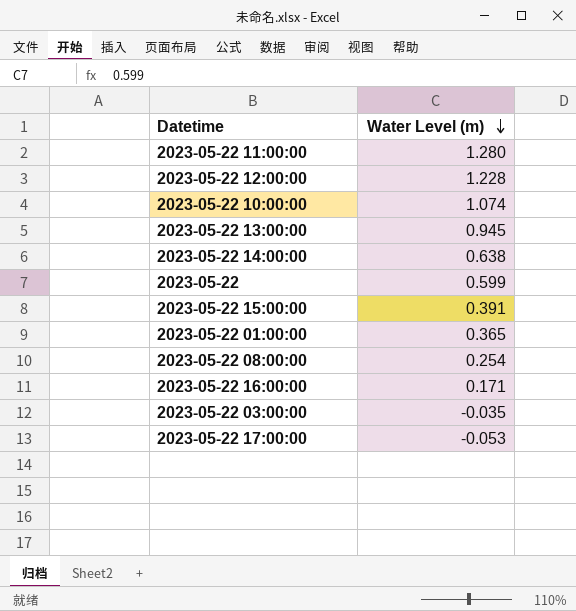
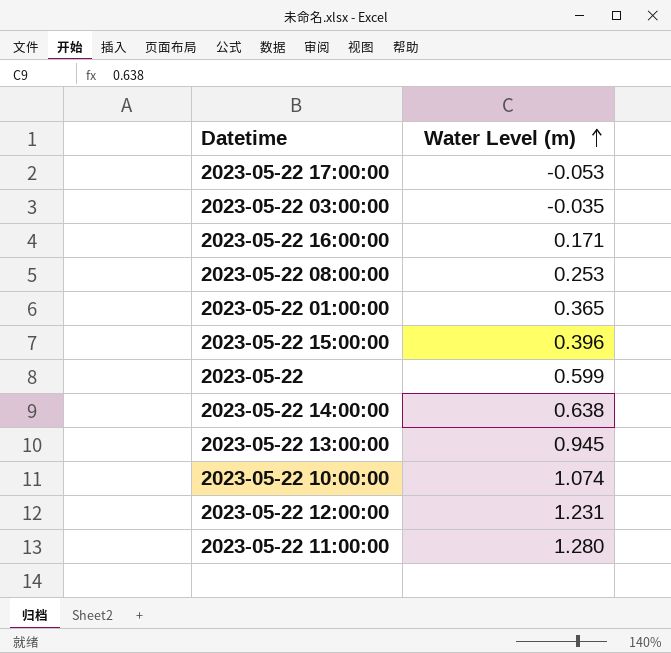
row order: Water Level (m) descending -> Water Level (m) ascending
2023-05-22 08:00:00 | Water Level (m): 0.254 -> 0.253
2023-05-22 15:00:00 | Water Level (m): 0.391 -> 0.396
2023-05-22 12:00:00 | Water Level (m): 1.228 -> 1.231

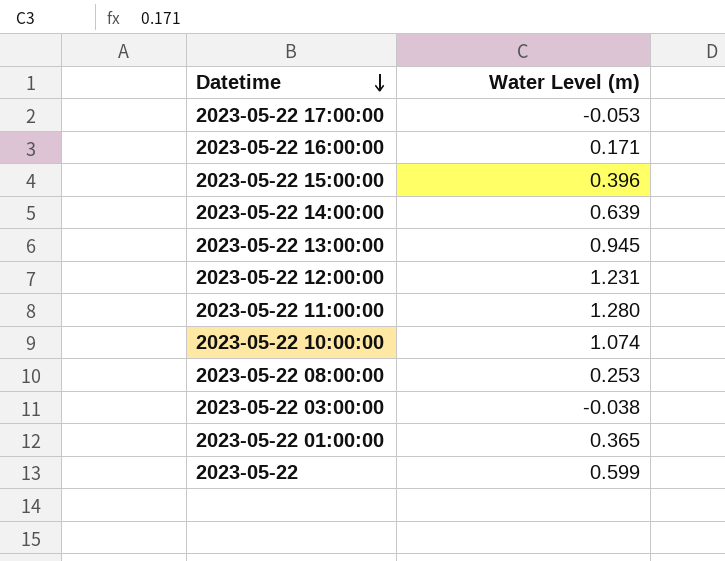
row order: Water Level (m) ascending -> Datetime descending
2023-05-22 14:00:00 | Water Level (m): 0.638 -> 0.639
2023-05-22 03:00:00 | Water Level (m): -0.035 -> -0.038

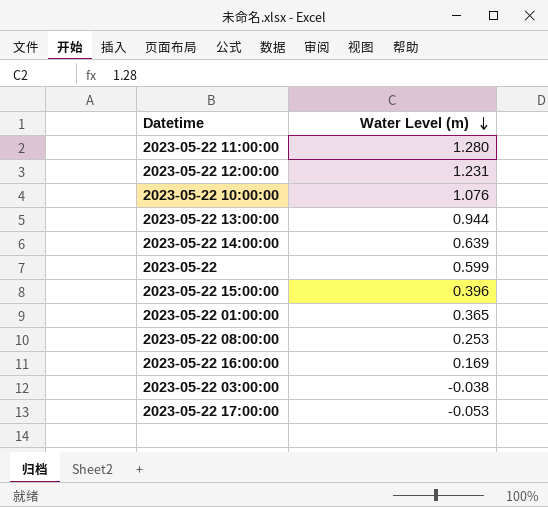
row order: Datetime descending -> Water Level (m) descending
2023-05-22 10:00:00 | Water Level (m): 1.074 -> 1.076
2023-05-22 13:00:00 | Water Level (m): 0.945 -> 0.944
2023-05-22 16:00:00 | Water Level (m): 0.171 -> 0.169

